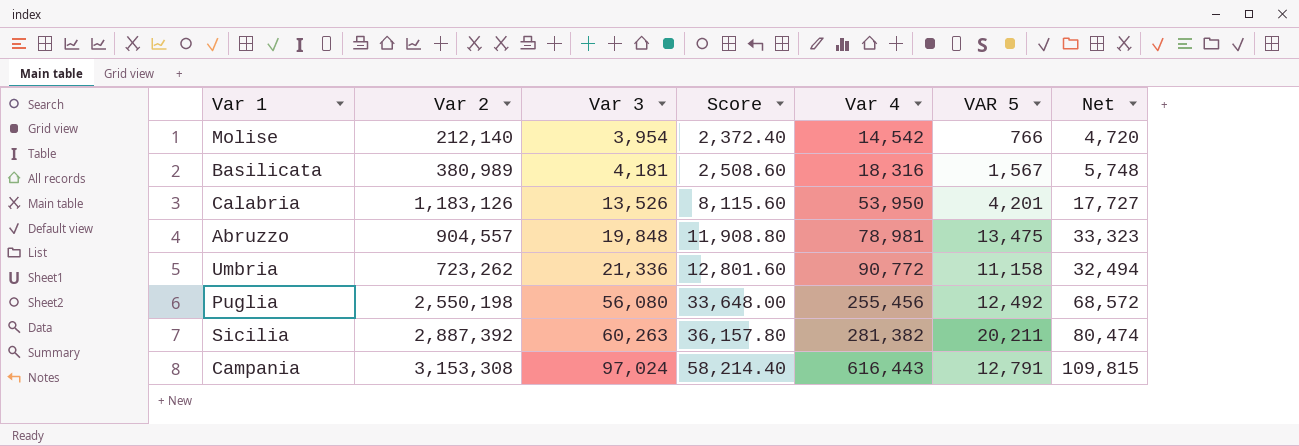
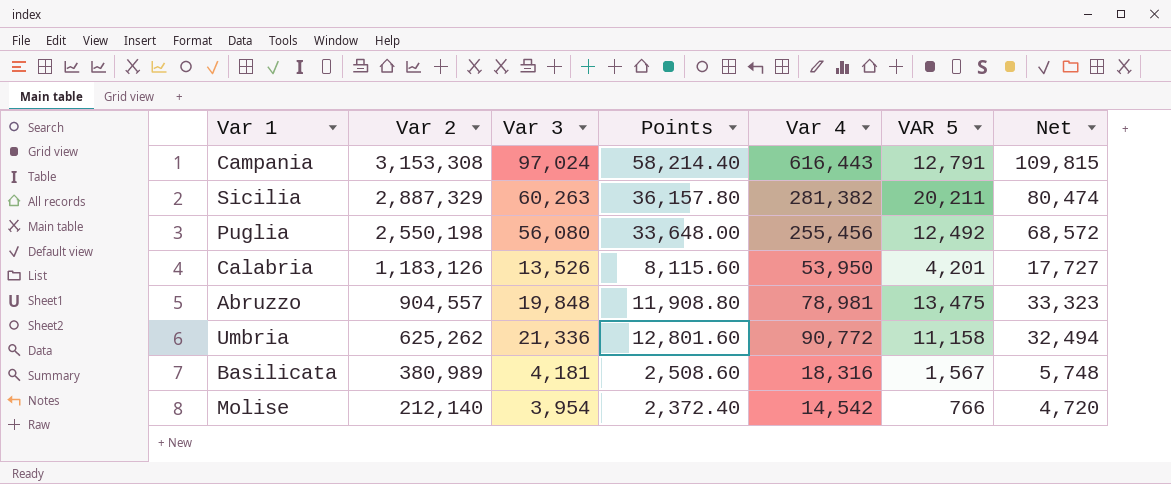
row order: Var 3 ascending -> Var 2 descending
column name: Score -> Points
Sicilia | Var 2: 2,887,392 -> 2,887,329
Umbria | Var 2: 723,262 -> 625,262

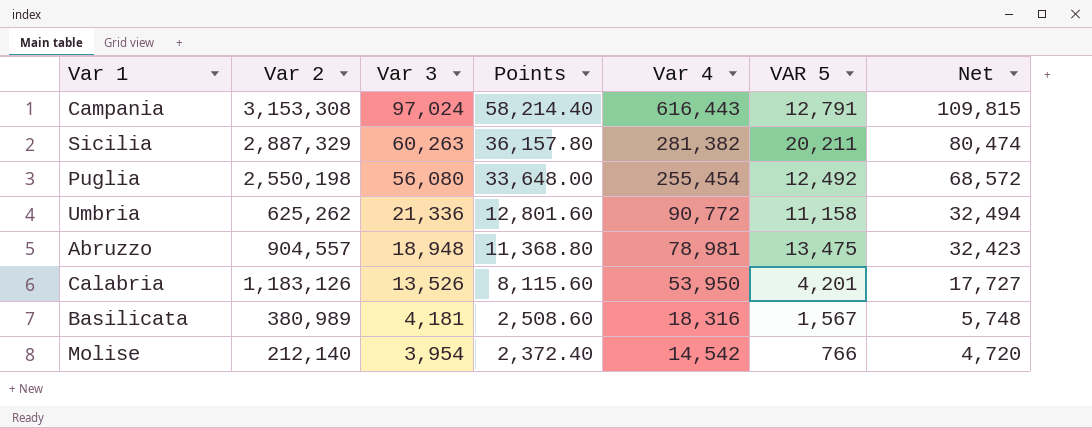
row order: Var 2 descending -> Var 3 descending
Puglia | Var 4: 255,456 -> 255,454
Abruzzo | Var 3: 19,848 -> 18,948
Abruzzo | Points: 11,908.80 -> 11,368.80
Abruzzo | Net: 33,323 -> 32,423

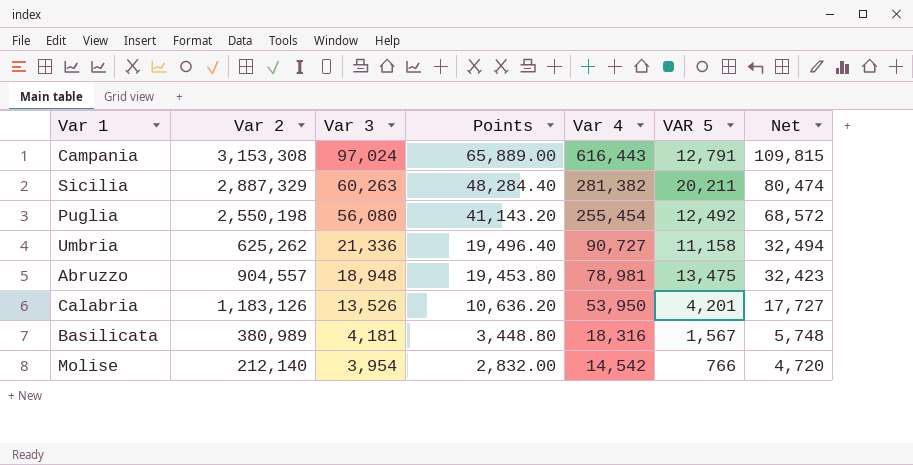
column Points | formula: [Var 3] * 0.6 -> [Net] * 0.6
Umbria | Var 4: 90,772 -> 90,727

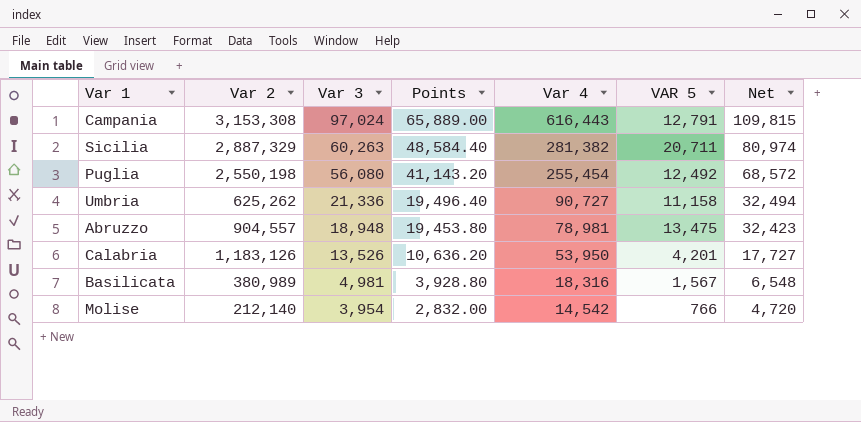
Sicilia | Points: 48,284.40 -> 48,584.40
Sicilia | VAR 5: 20,211 -> 20,711
Sicilia | Net: 80,474 -> 80,974
Basilicata | Var 3: 4,181 -> 4,981
Basilicata | Points: 3,448.80 -> 3,928.80
Basilicata | Net: 5,748 -> 6,548

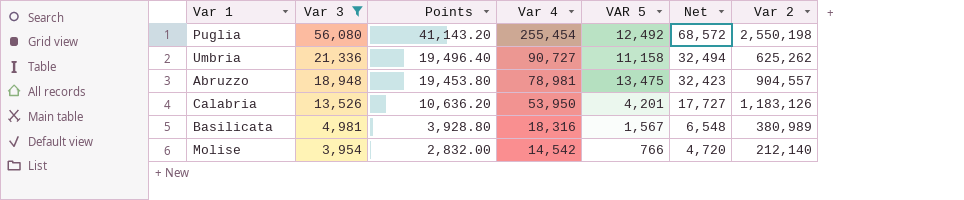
filter: none -> Var 3 <= 56,080
column Var 2 | position: 2 -> 7

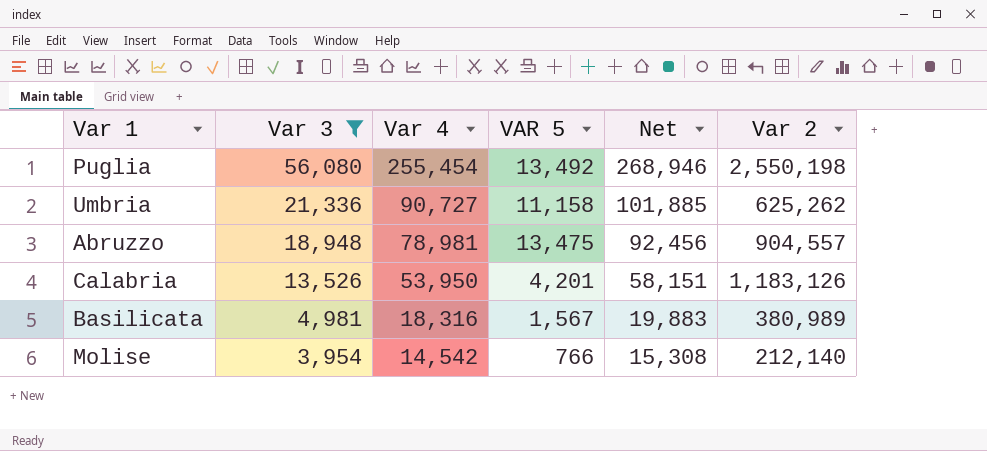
column Points | formula: [Net] * 0.6 -> none
column Net | formula: [Var 3] + [VAR 5] -> [Var 4] + [VAR 5]
Puglia | VAR 5: 12,492 -> 13,492

